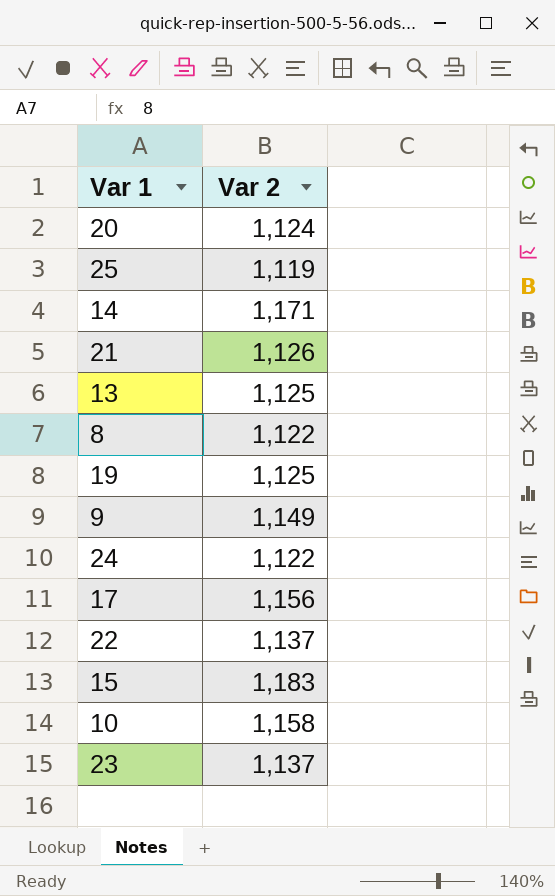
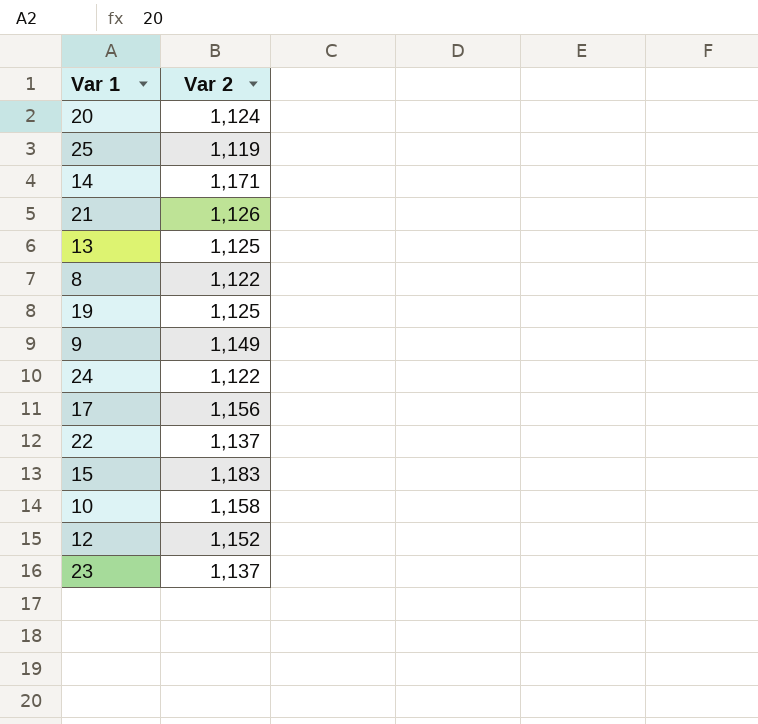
row 12: none -> 1,152

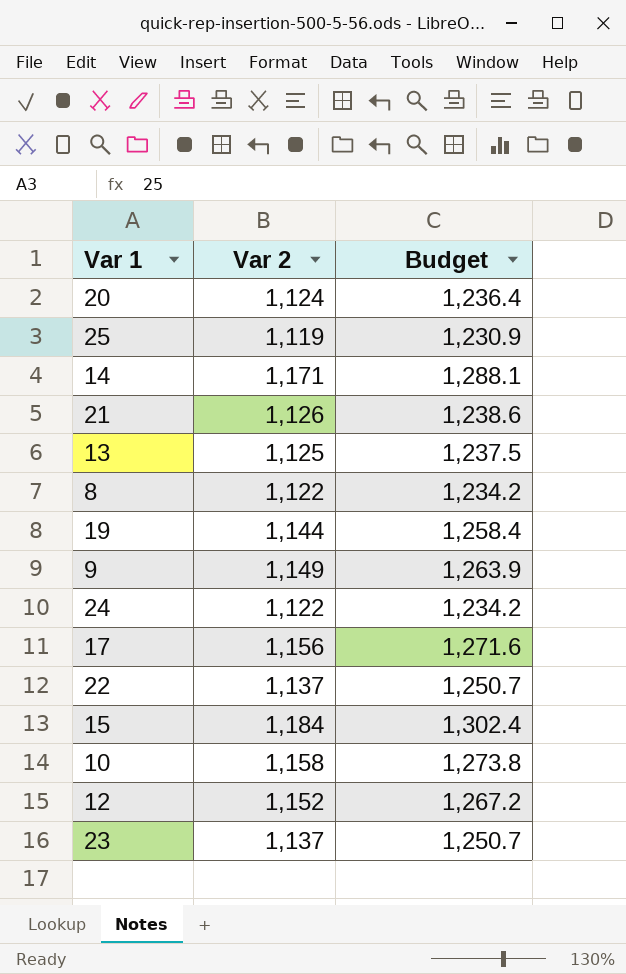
column Budget | formula: none -> [Var 2] * 1.1
19 | Var 2: 1,125 -> 1,144
15 | Var 2: 1,183 -> 1,184

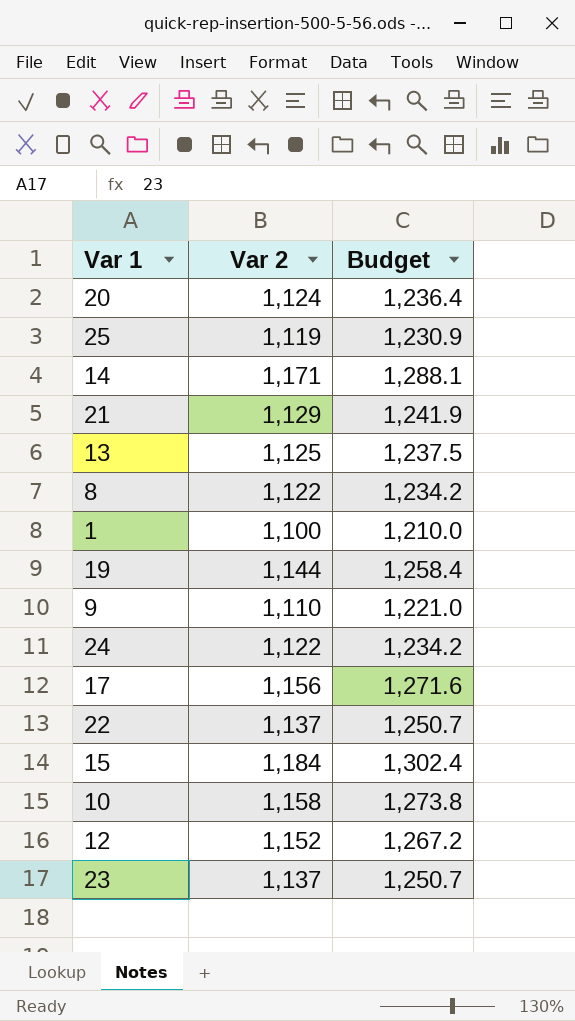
21 | Var 2: 1,126 -> 1,129
21 | Budget: 1,238.6 -> 1,241.9
row 1: none -> 1,100 | 1,210.0
9 | Var 2: 1,149 -> 1,110
9 | Budget: 1,263.9 -> 1,221.0

